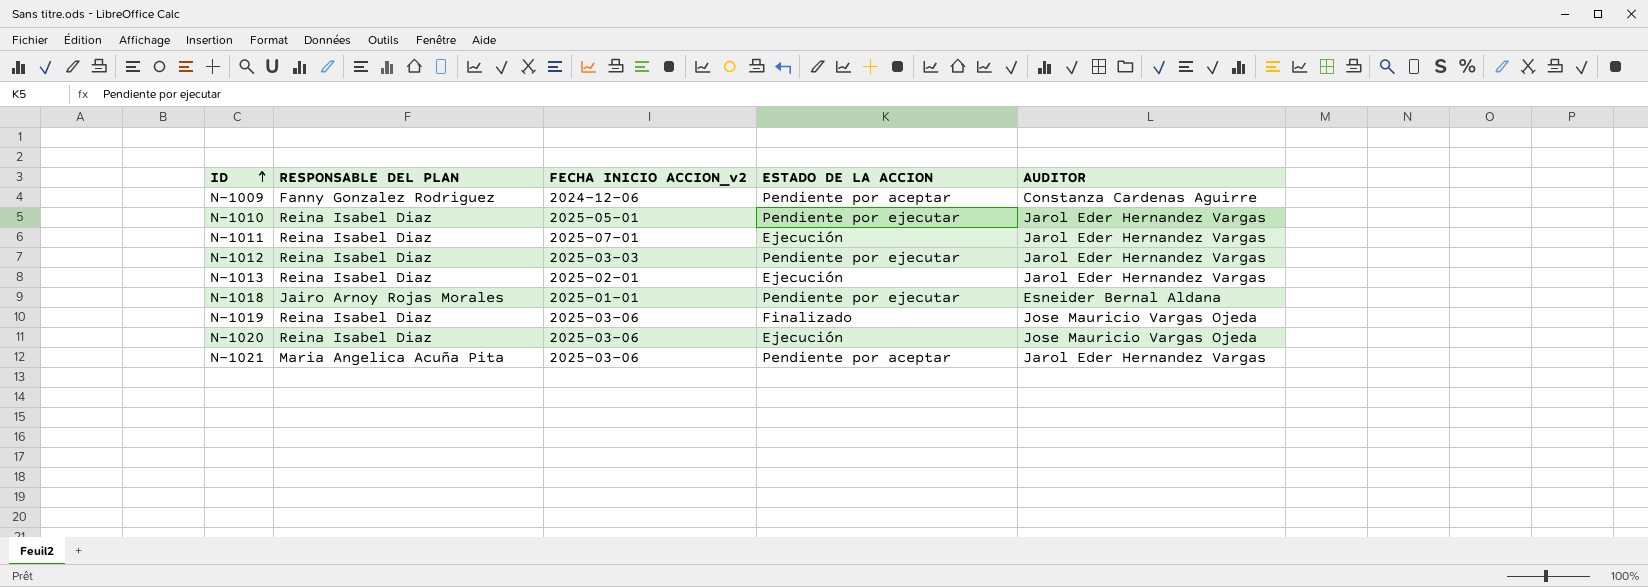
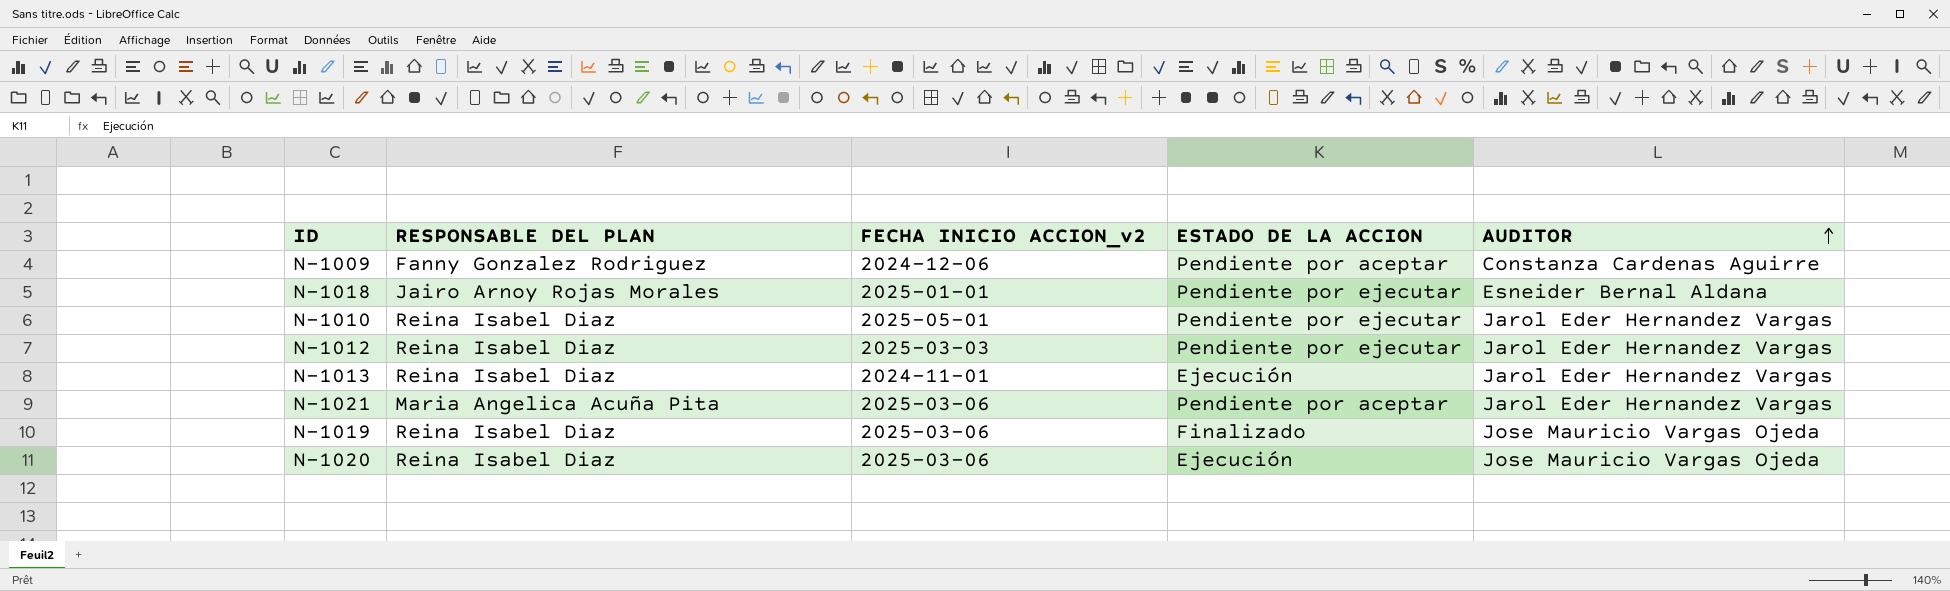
row order: ID ascending -> AUDITOR ascending
row N-1011: Reina Isabel Diaz | 2025-07-01 | Ejecución | Jarol Eder Hernandez Vargas -> none
N-1013 | FECHA INICIO ACCION_v2: 2025-02-01 -> 2024-11-01

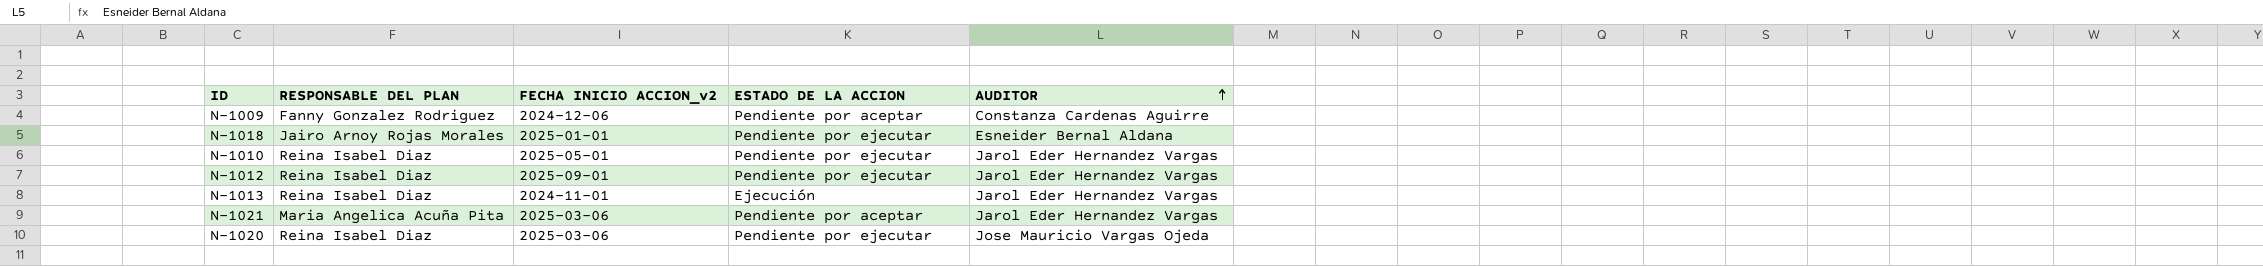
row N-1019: Reina Isabel Diaz | 2025-03-06 | Finalizado | Jose Mauricio Vargas Ojeda -> none
N-1012 | FECHA INICIO ACCION_v2: 2025-03-03 -> 2025-09-01
N-1020 | ESTADO DE LA ACCION: Ejecución -> Pendiente por ejecutar

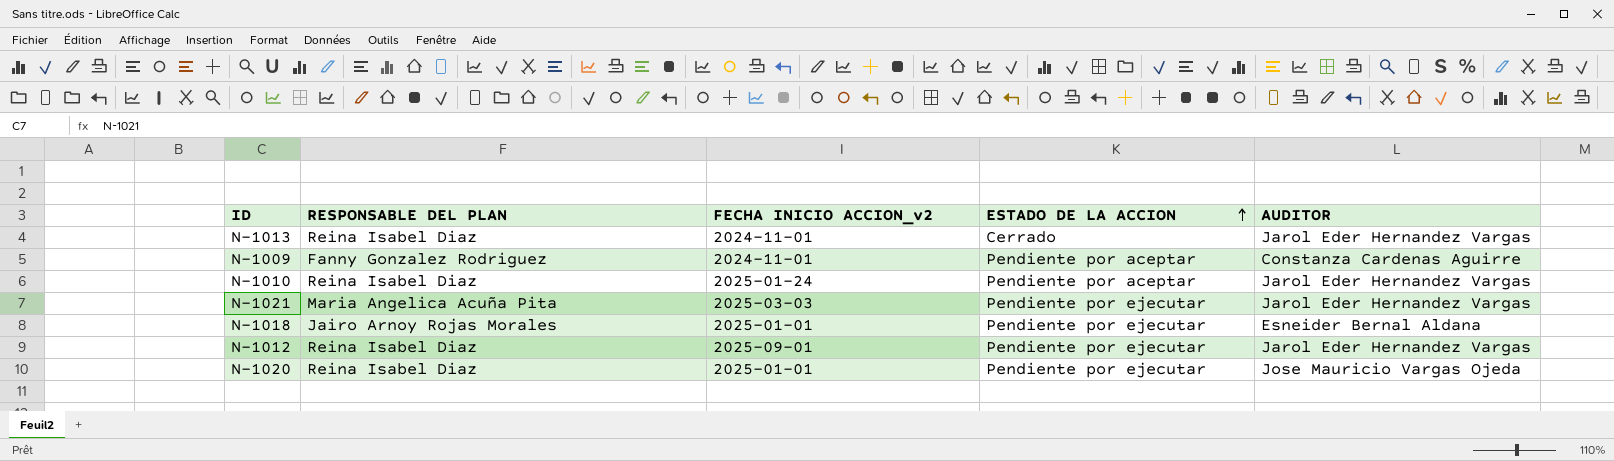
row order: AUDITOR ascending -> ESTADO DE LA ACCION ascending
N-1013 | ESTADO DE LA ACCION: Ejecución -> Cerrado
N-1009 | FECHA INICIO ACCION_v2: 2024-12-06 -> 2024-11-01
N-1010 | FECHA INICIO ACCION_v2: 2025-05-01 -> 2025-01-24
N-1010 | ESTADO DE LA ACCION: Pendiente por ejecutar -> Pendiente por aceptar
N-1021 | FECHA INICIO ACCION_v2: 2025-03-06 -> 2025-03-03
N-1021 | ESTADO DE LA ACCION: Pendiente por aceptar -> Pendiente por ejecutar
N-1020 | FECHA INICIO ACCION_v2: 2025-03-06 -> 2025-01-01

